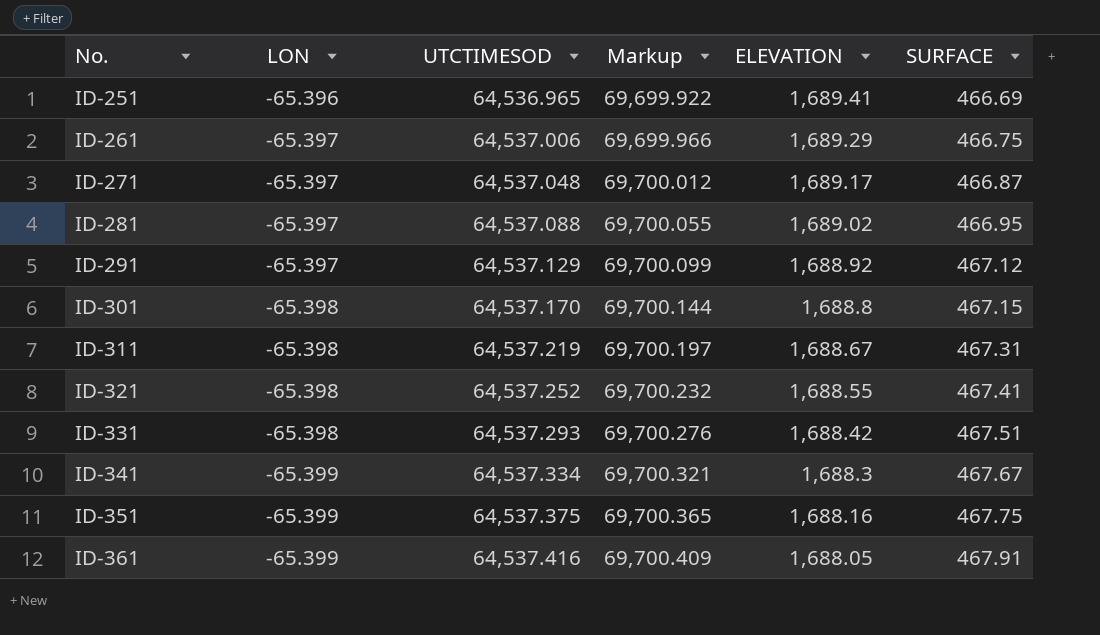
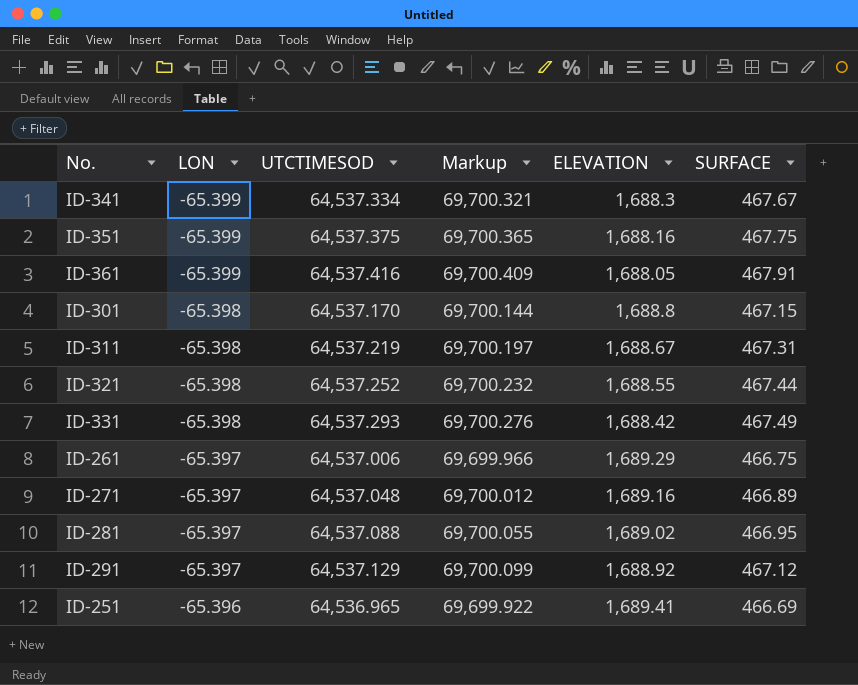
row order: No. ascending -> LON ascending
ID-321 | SURFACE: 467.41 -> 467.44
ID-331 | SURFACE: 467.51 -> 467.49
ID-271 | ELEVATION: 1,689.17 -> 1,689.16
ID-271 | SURFACE: 466.87 -> 466.89

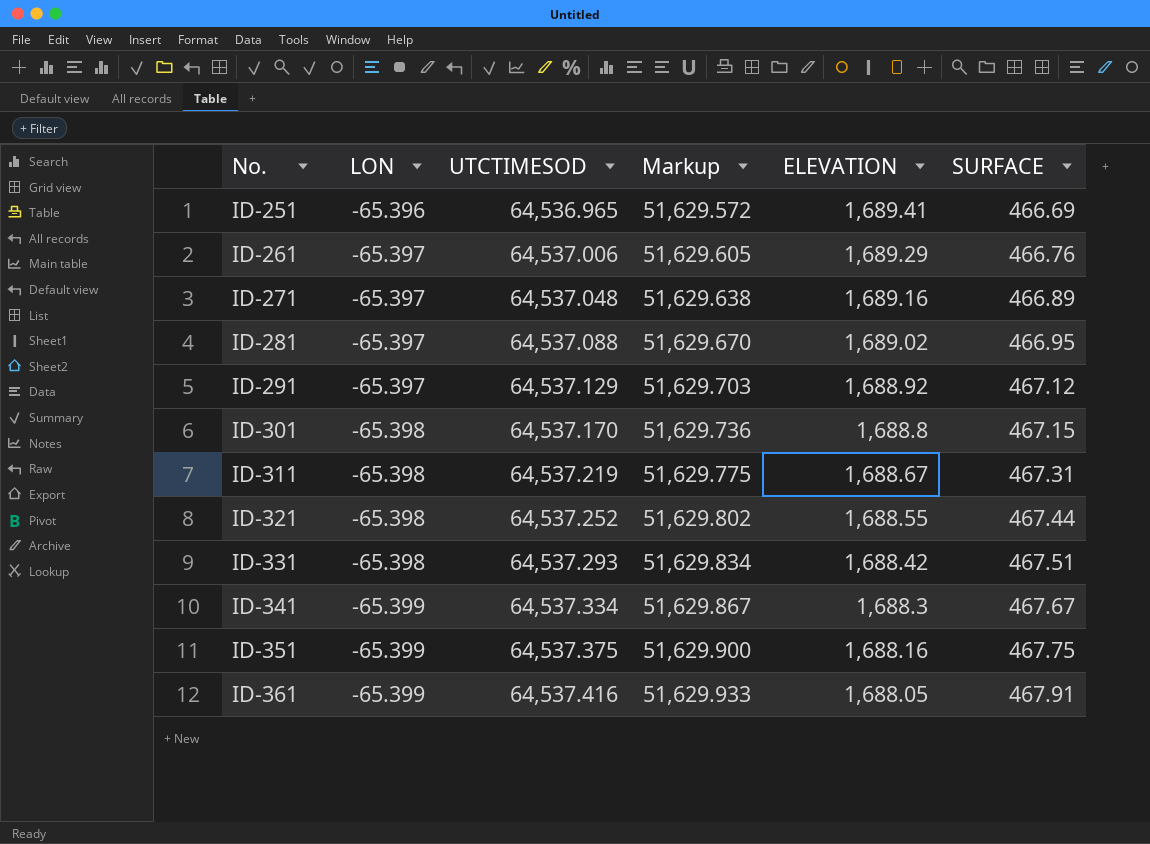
row order: LON ascending -> No. ascending
column Markup | formula: [UTCTIMESOD] * 1.08 -> [UTCTIMESOD] * 0.8
ID-261 | SURFACE: 466.75 -> 466.76
ID-331 | SURFACE: 467.49 -> 467.51

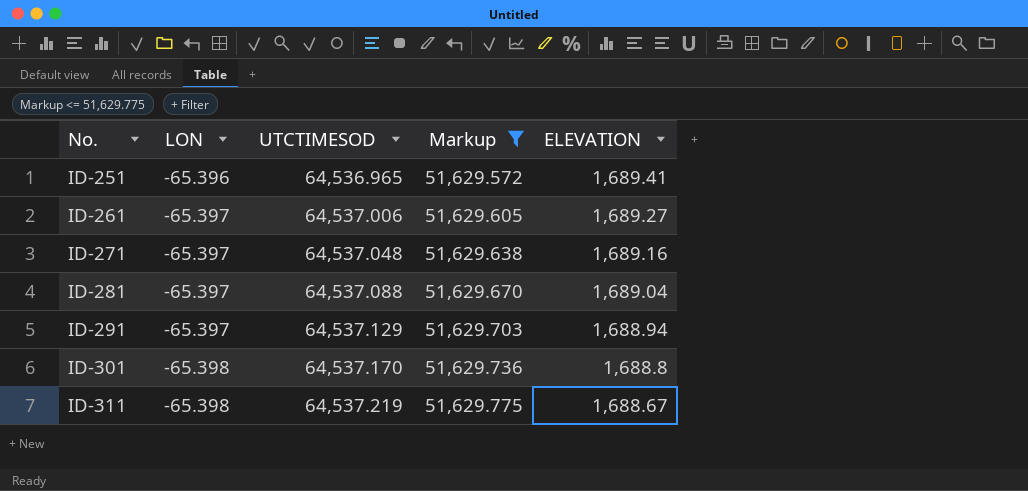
filter: none -> Markup <= 51,629.775
column SURFACE | position: 6 -> none
ID-261 | ELEVATION: 1,689.29 -> 1,689.27
ID-281 | ELEVATION: 1,689.02 -> 1,689.04
ID-291 | ELEVATION: 1,688.92 -> 1,688.94

